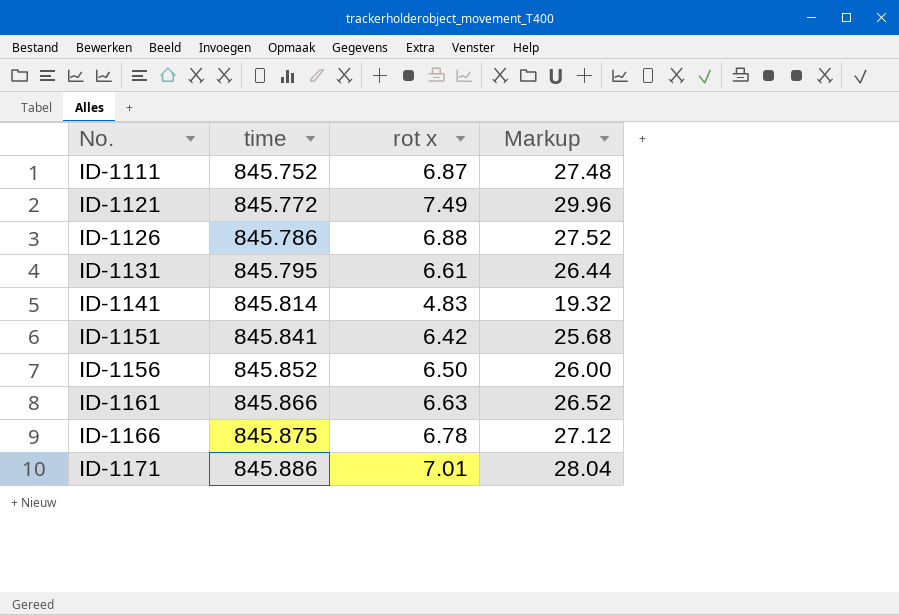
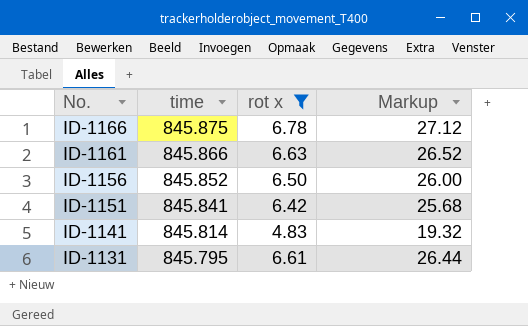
filter: none -> rot x <= 6.78
row order: No. ascending -> No. descending

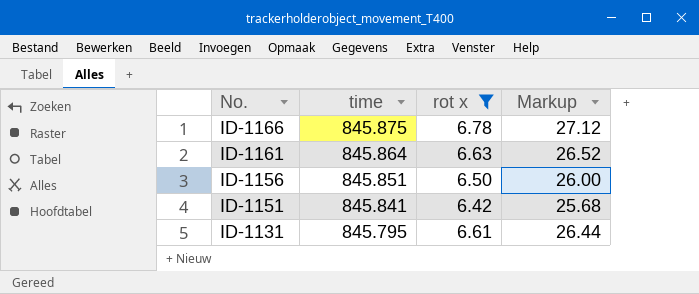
row ID-1141: 845.814 | 4.83 | 19.32 -> none
ID-1161 | time: 845.866 -> 845.864
ID-1156 | time: 845.852 -> 845.851

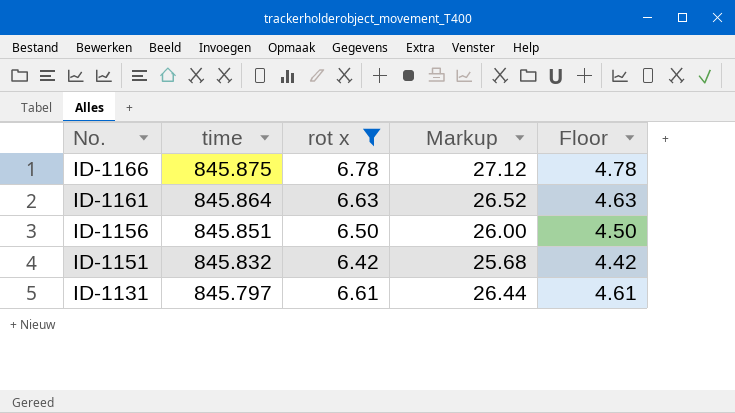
column Floor | formula: none -> [rot x] - 2
ID-1151 | time: 845.841 -> 845.832
ID-1131 | time: 845.795 -> 845.797

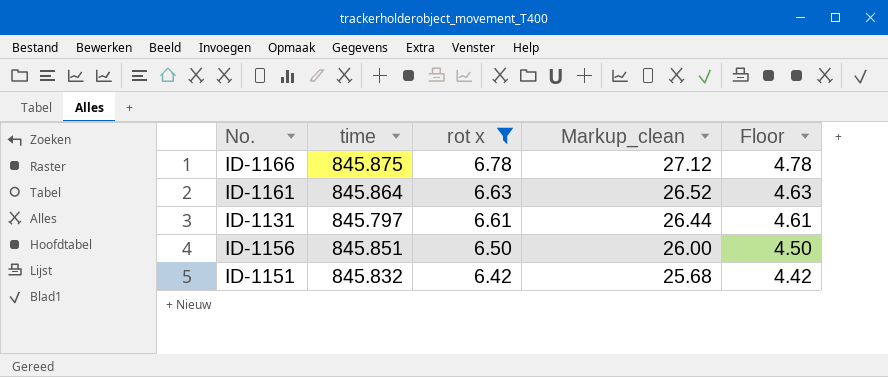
row order: No. descending -> rot x descending
column name: Markup -> Markup_clean

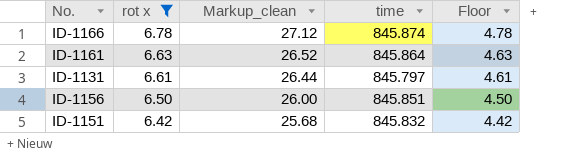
column time | position: 2 -> 4
ID-1166 | time: 845.875 -> 845.874

